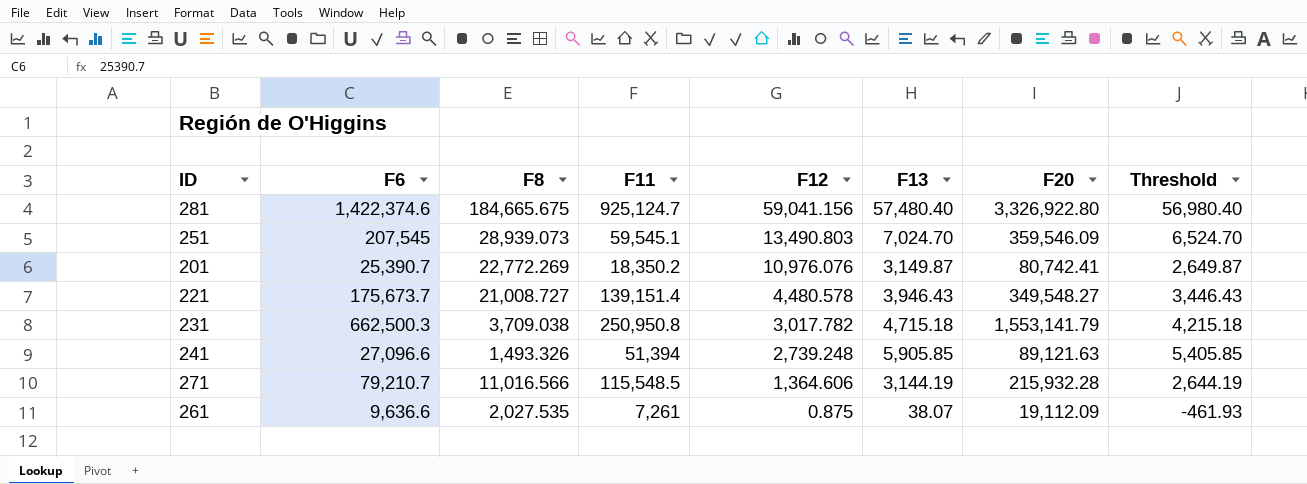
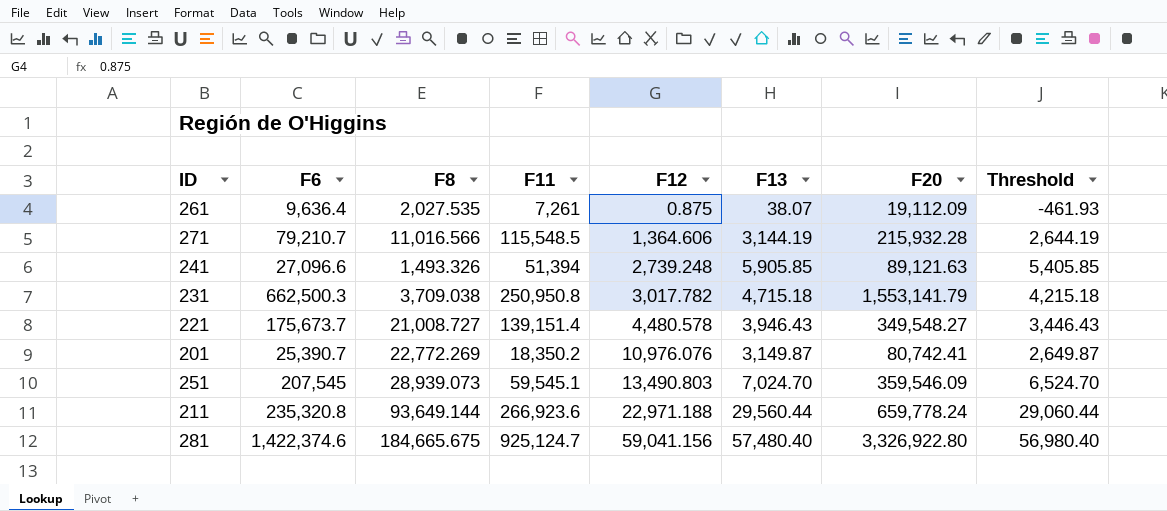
row order: F12 descending -> F12 ascending
261 | F6: 9,636.6 -> 9,636.4
row 211: none -> 235,320.8 | 93,649.144 | 266,923.6 | 22,971.188 | 29,560.44 | 659,778.24 | 29,060.44

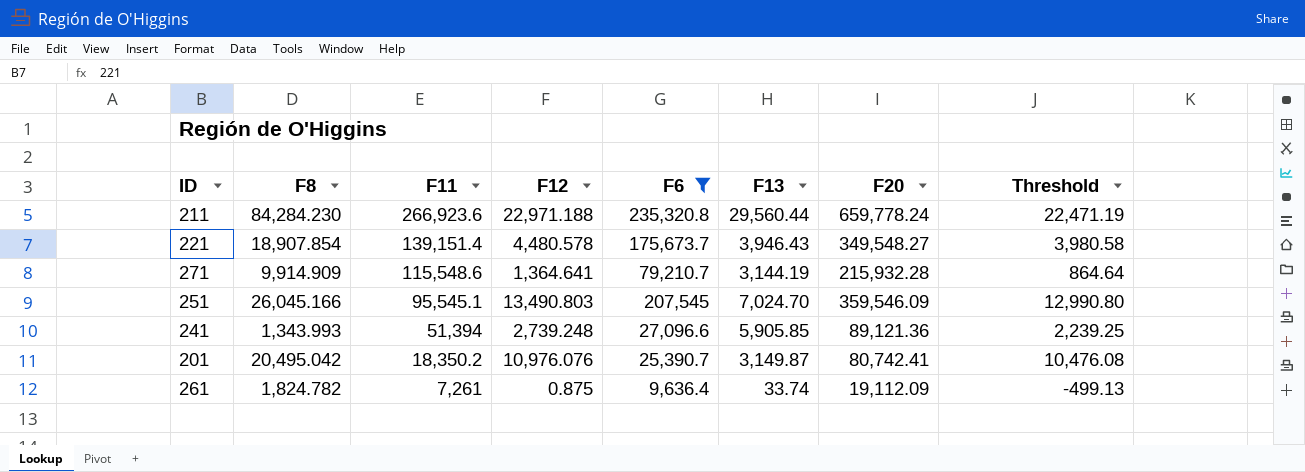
filter: none -> F6 <= 235,320.8
row order: F12 ascending -> F11 descending
column F6 | position: 2 -> 5
column Threshold | formula: [F13] - 500 -> [F12] - 500
211 | F8: 93,649.144 -> 84,284.230
221 | F8: 21,008.727 -> 18,907.854
271 | F8: 11,016.566 -> 9,914.909
271 | F11: 115,548.5 -> 115,548.6
271 | F12: 1,364.606 -> 1,364.641
251 | F8: 28,939.073 -> 26,045.166
251 | F11: 59,545.1 -> 95,545.1
241 | F8: 1,493.326 -> 1,343.993
241 | F20: 89,121.63 -> 89,121.36
201 | F8: 22,772.269 -> 20,495.042
261 | F8: 2,027.535 -> 1,824.782
261 | F13: 38.07 -> 33.74

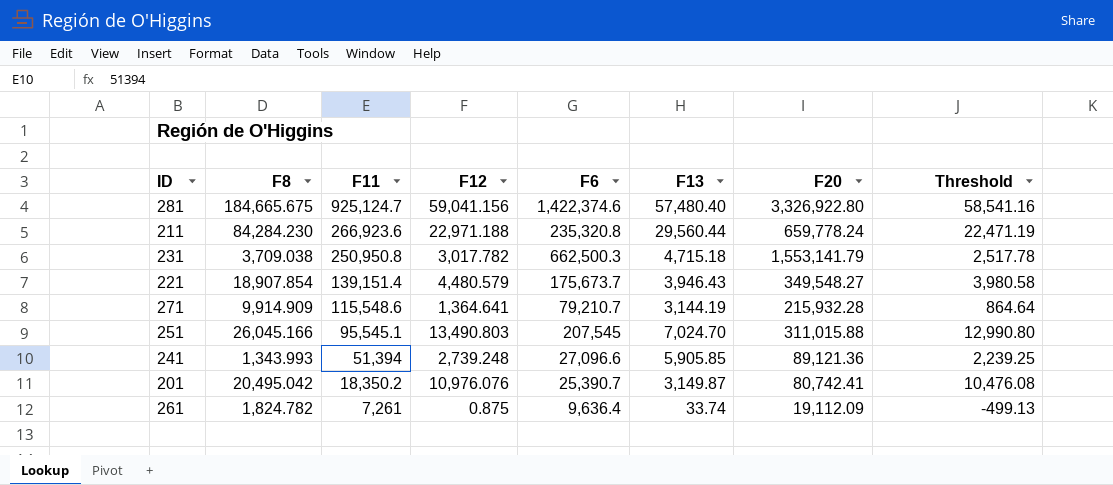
filter: F6 <= 235,320.8 -> none
221 | F12: 4,480.578 -> 4,480.579
251 | F20: 359,546.09 -> 311,015.88

